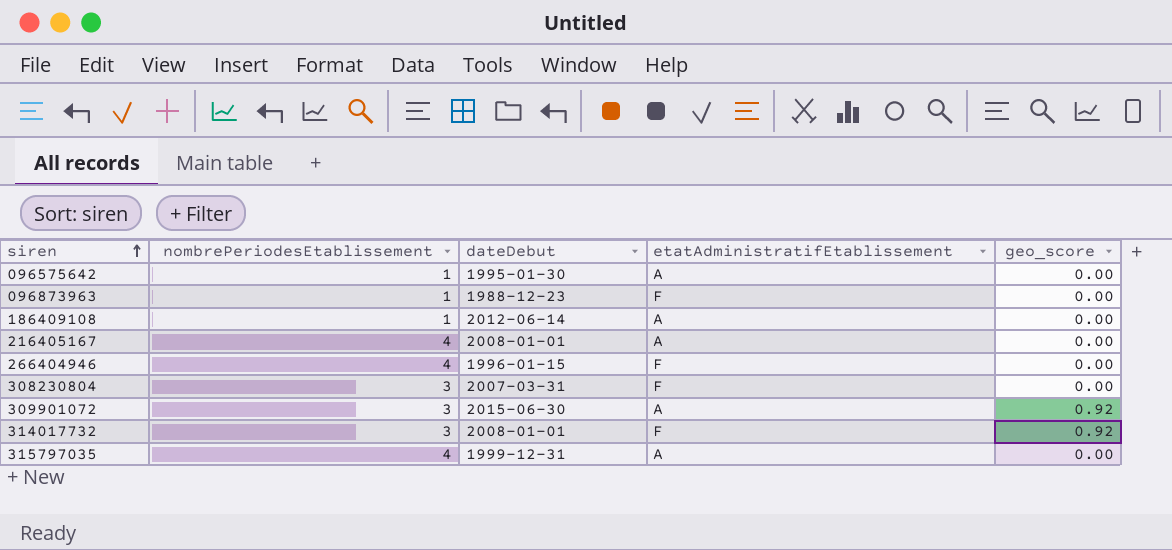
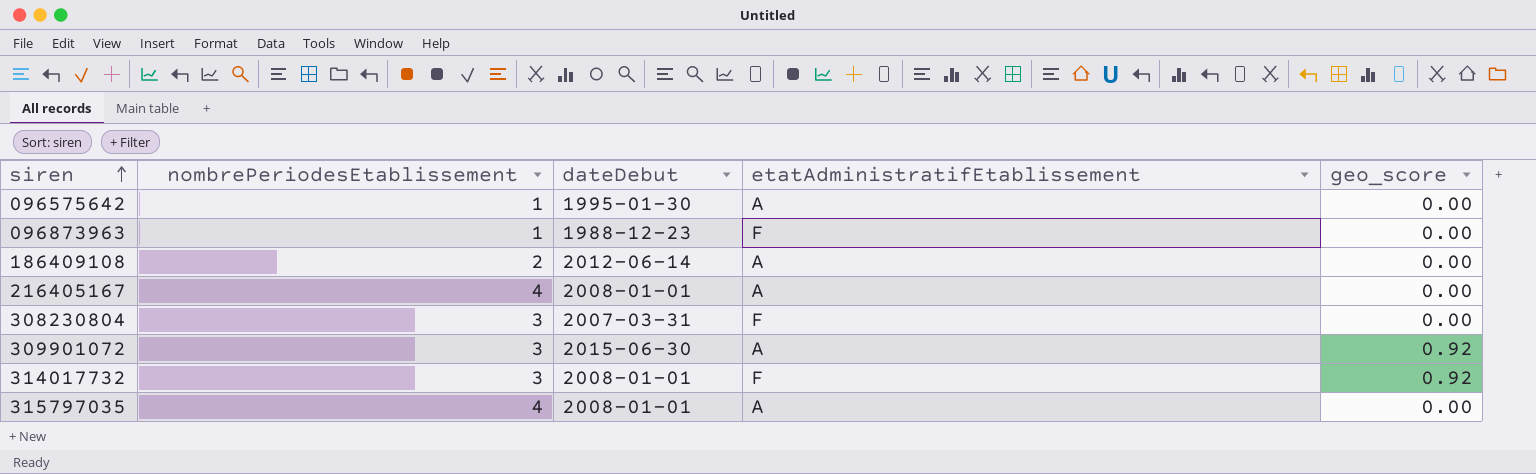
row 266404946: 4 | 1996-01-15 | F | 0.00 -> none
186409108 | nombrePeriodesEtablissement: 1 -> 2
315797035 | dateDebut: 1999-12-31 -> 2008-01-01

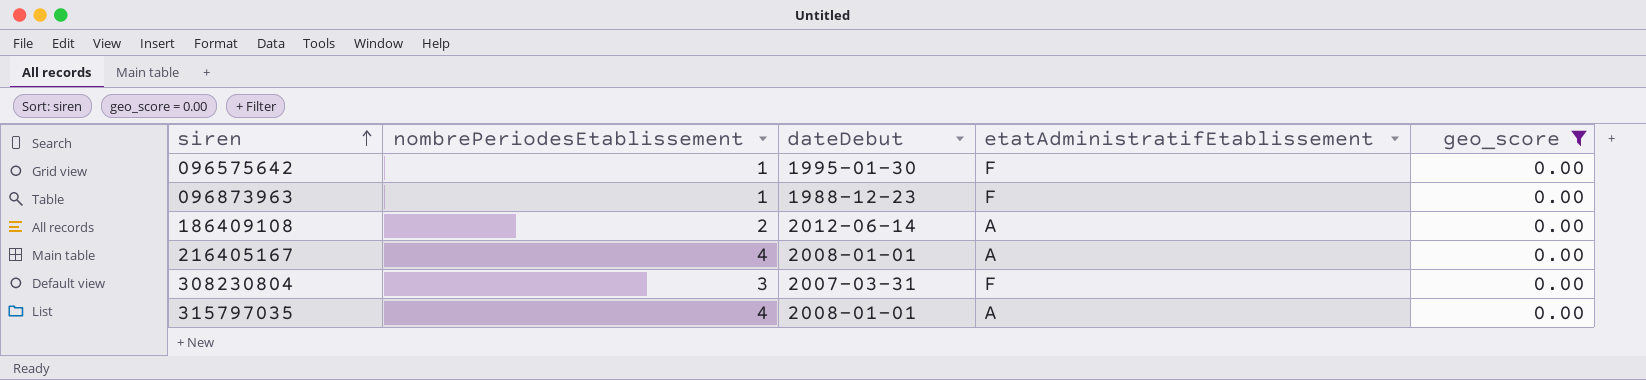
filter: none -> geo_score = 0.00
096575642 | etatAdministratifEtablissement: A -> F

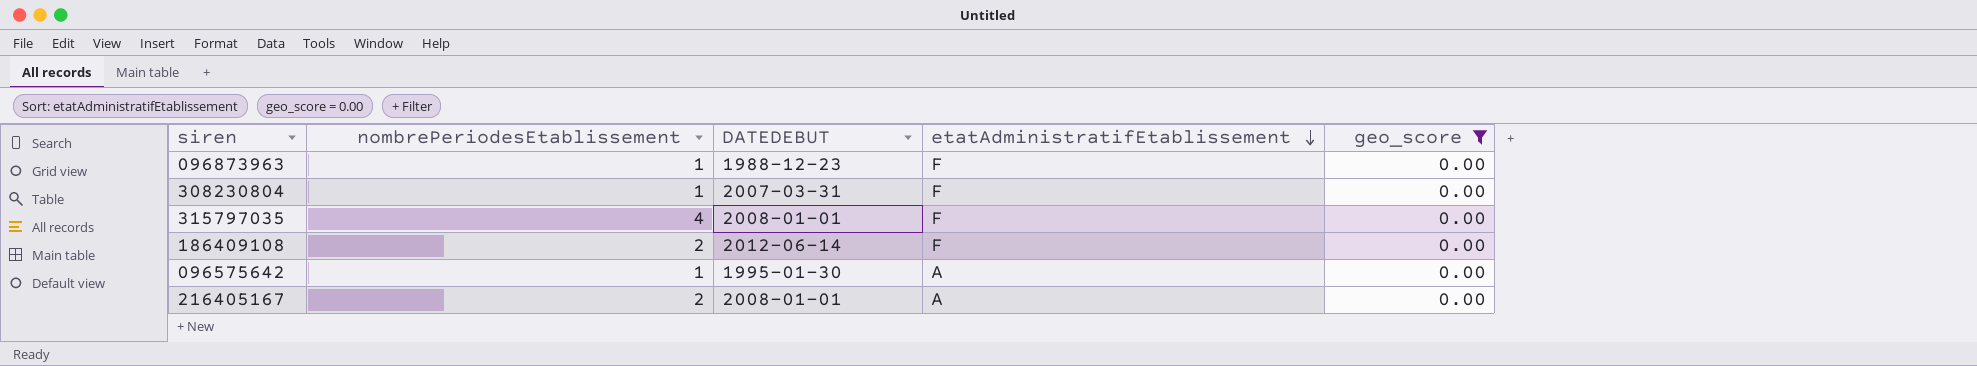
row order: siren ascending -> etatAdministratifEtablissement descending
column name: dateDebut -> DATEDEBUT
308230804 | nombrePeriodesEtablissement: 3 -> 1
315797035 | etatAdministratifEtablissement: A -> F
186409108 | etatAdministratifEtablissement: A -> F
096575642 | etatAdministratifEtablissement: F -> A
216405167 | nombrePeriodesEtablissement: 4 -> 2

